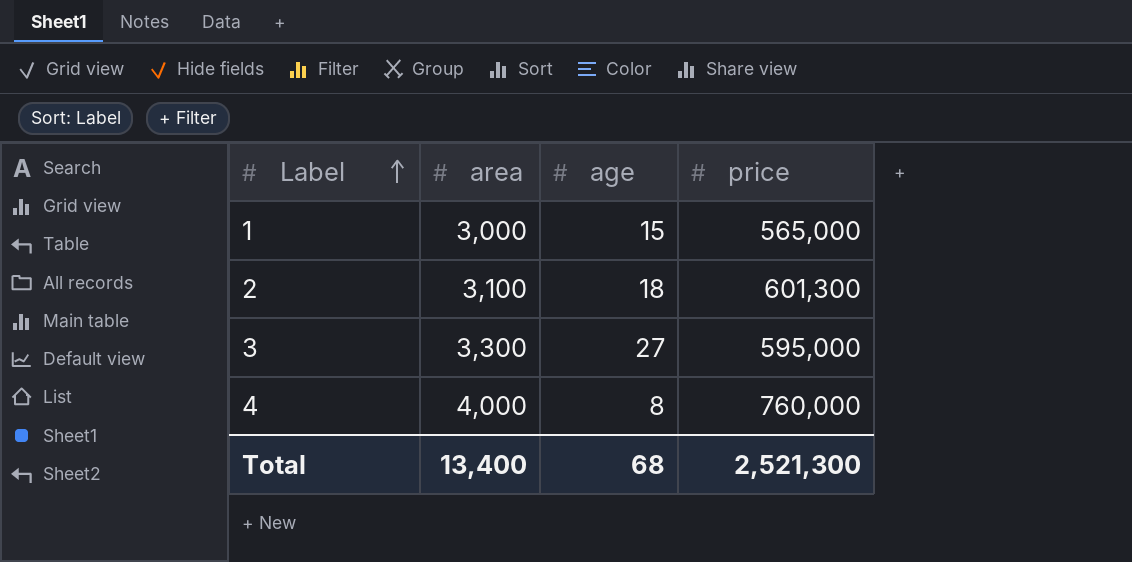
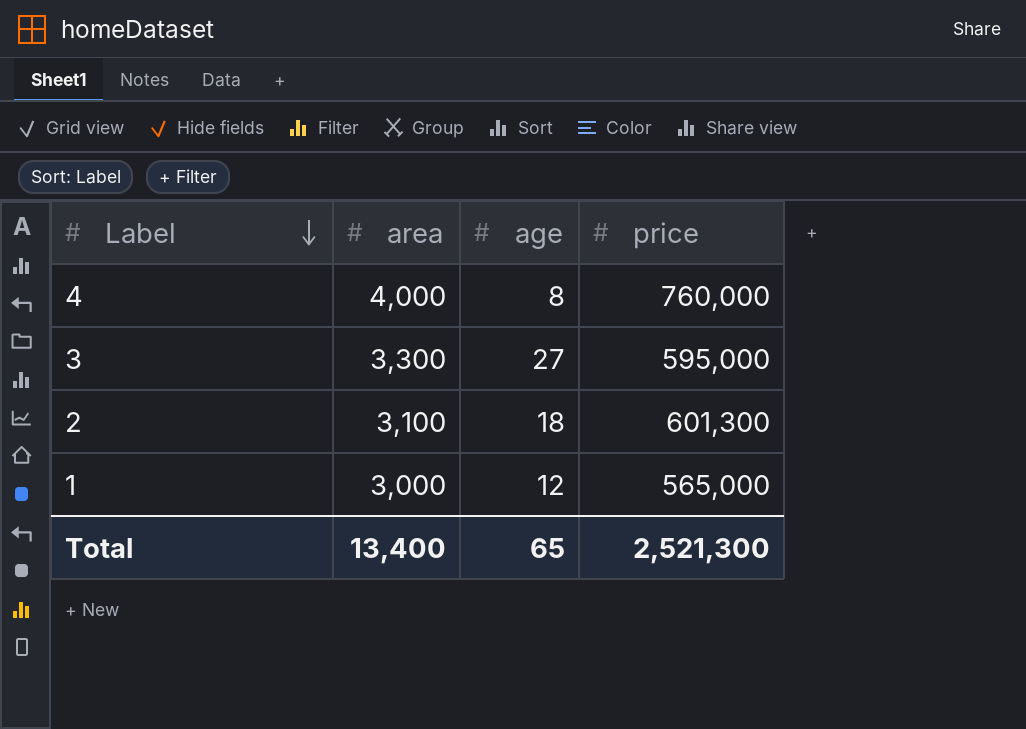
row order: Label ascending -> Label descending
1 | age: 15 -> 12
Total | age: 68 -> 65

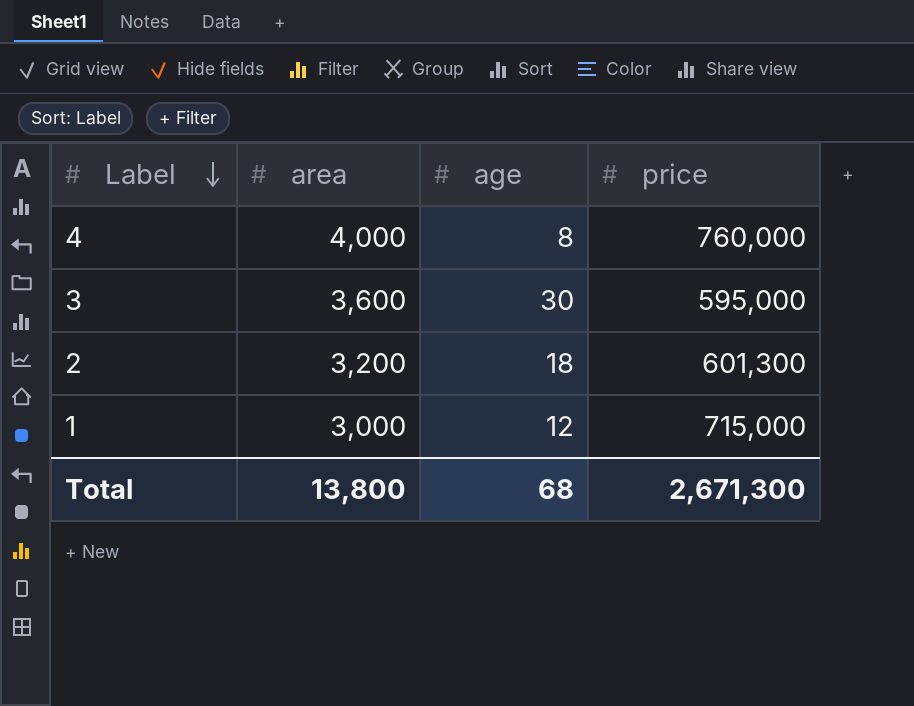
3 | area: 3,300 -> 3,600
3 | age: 27 -> 30
2 | area: 3,100 -> 3,200
1 | price: 565,000 -> 715,000
Total | area: 13,400 -> 13,800
Total | age: 65 -> 68
Total | price: 2,521,300 -> 2,671,300

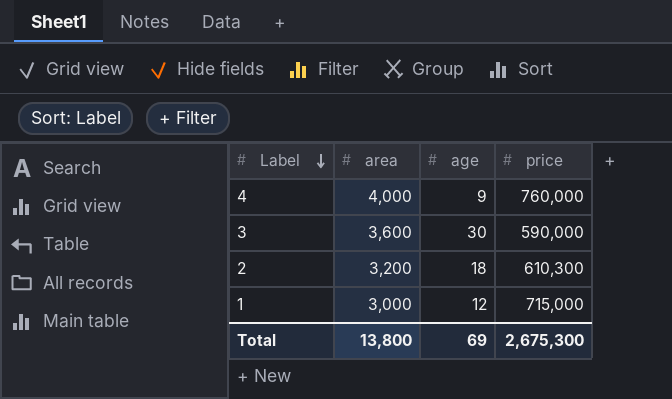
4 | age: 8 -> 9
3 | price: 595,000 -> 590,000
2 | price: 601,300 -> 610,300
Total | age: 68 -> 69
Total | price: 2,671,300 -> 2,675,300

